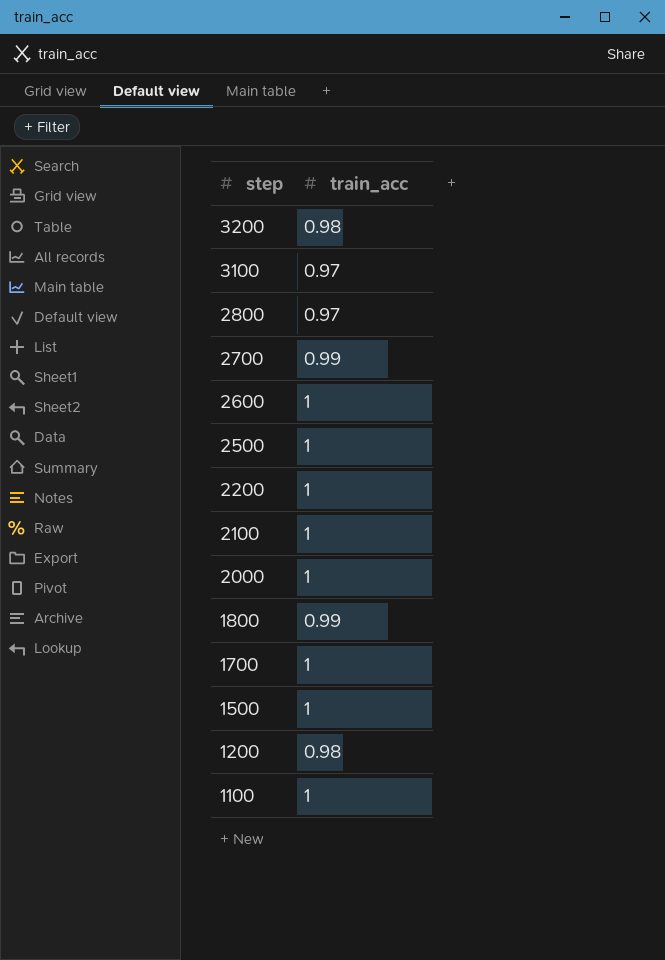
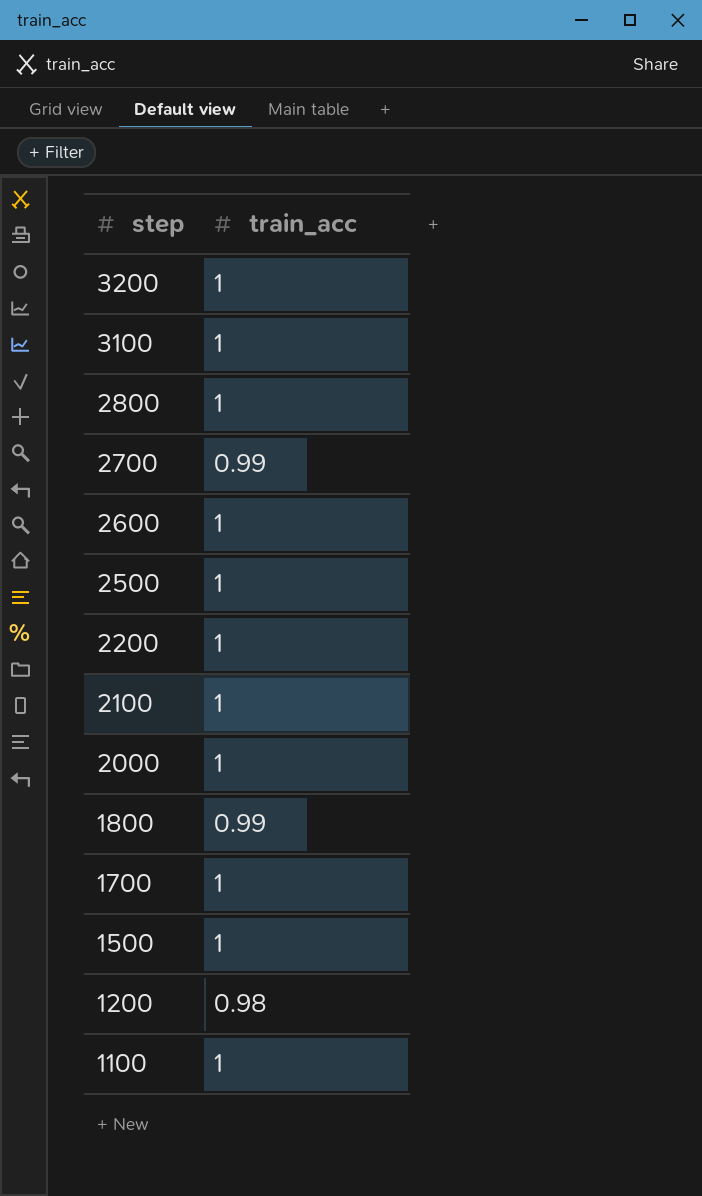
3200 | train_acc: 0.98 -> 1
3100 | train_acc: 0.97 -> 1
2800 | train_acc: 0.97 -> 1

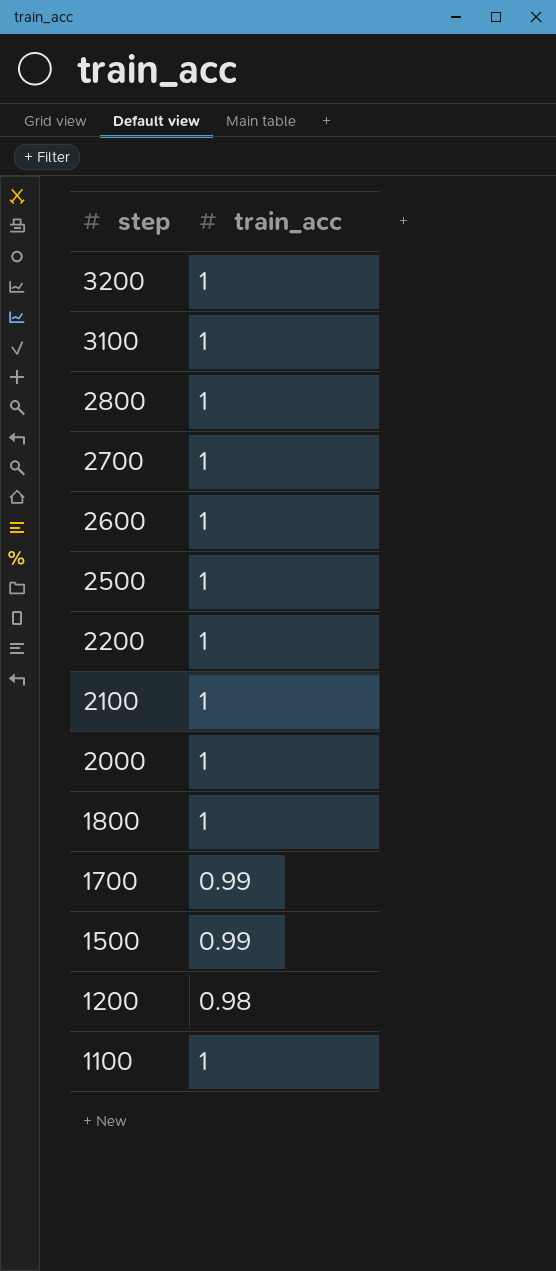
2700 | train_acc: 0.99 -> 1
1800 | train_acc: 0.99 -> 1
1700 | train_acc: 1 -> 0.99
1500 | train_acc: 1 -> 0.99

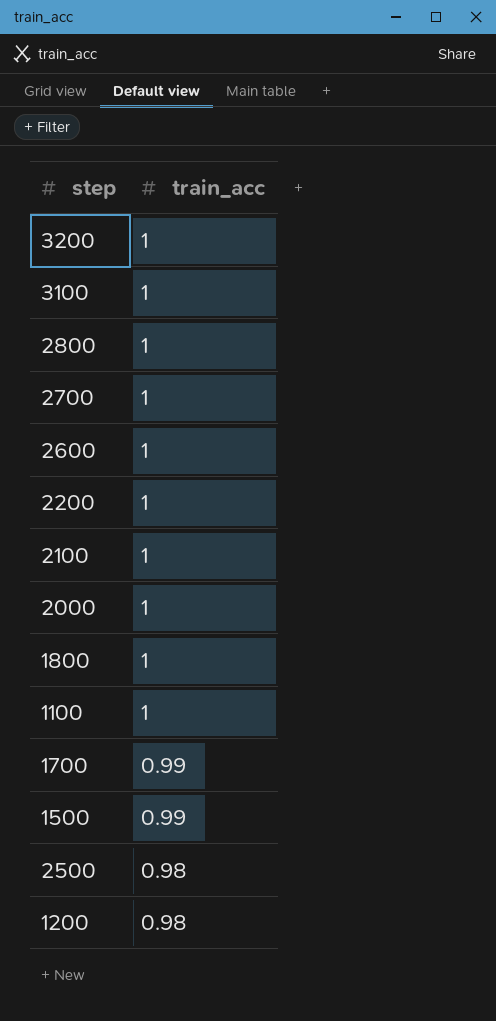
row order: step descending -> train_acc descending
2500 | train_acc: 1 -> 0.98

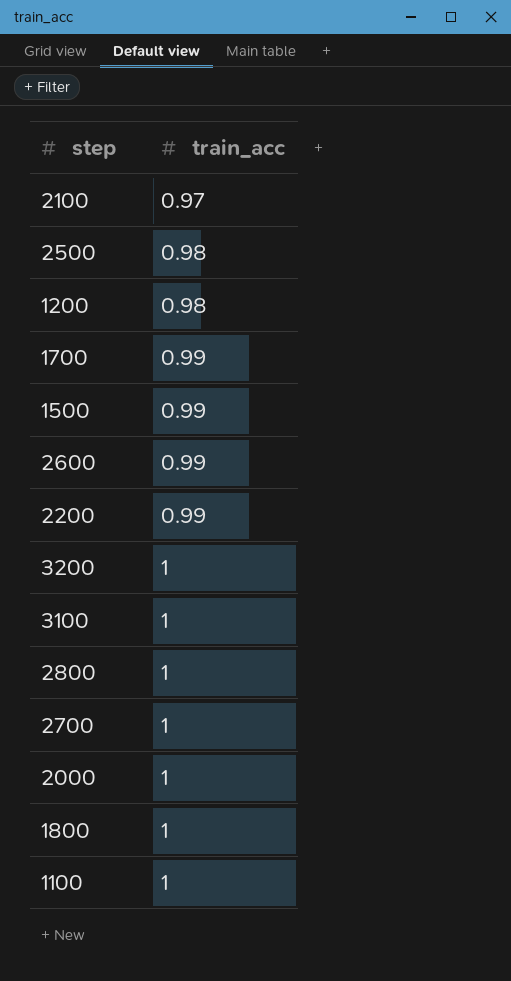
row order: train_acc descending -> train_acc ascending
2100 | train_acc: 1 -> 0.97
2600 | train_acc: 1 -> 0.99
2200 | train_acc: 1 -> 0.99

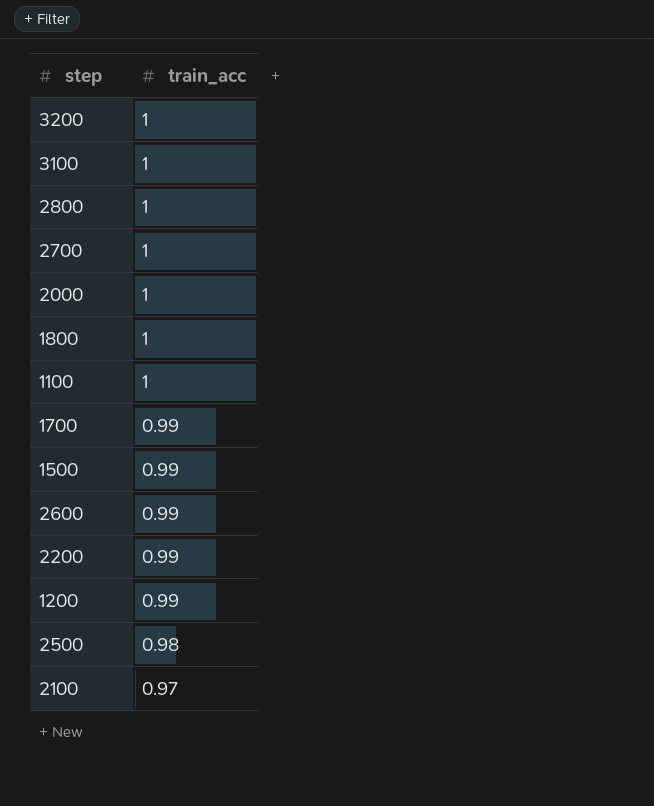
row order: train_acc ascending -> train_acc descending
1200 | train_acc: 0.98 -> 0.99

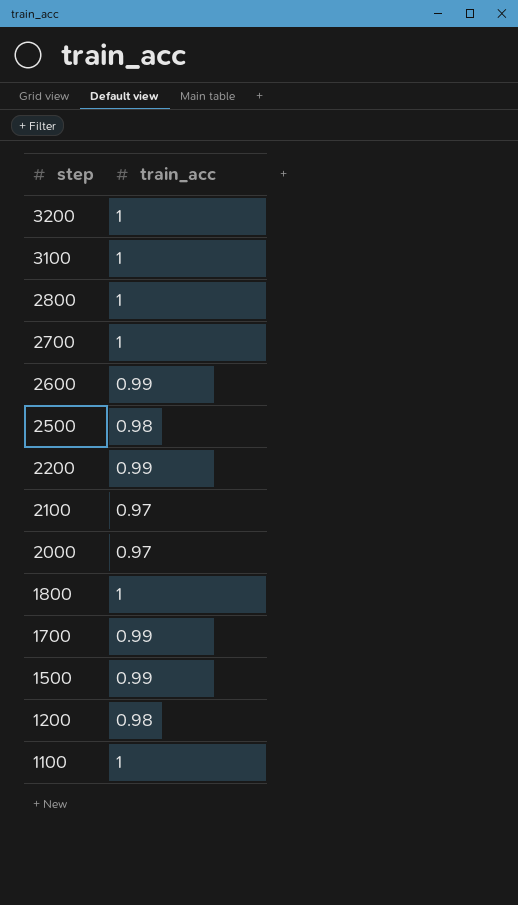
row order: train_acc descending -> step descending
2000 | train_acc: 1 -> 0.97
1200 | train_acc: 0.99 -> 0.98

